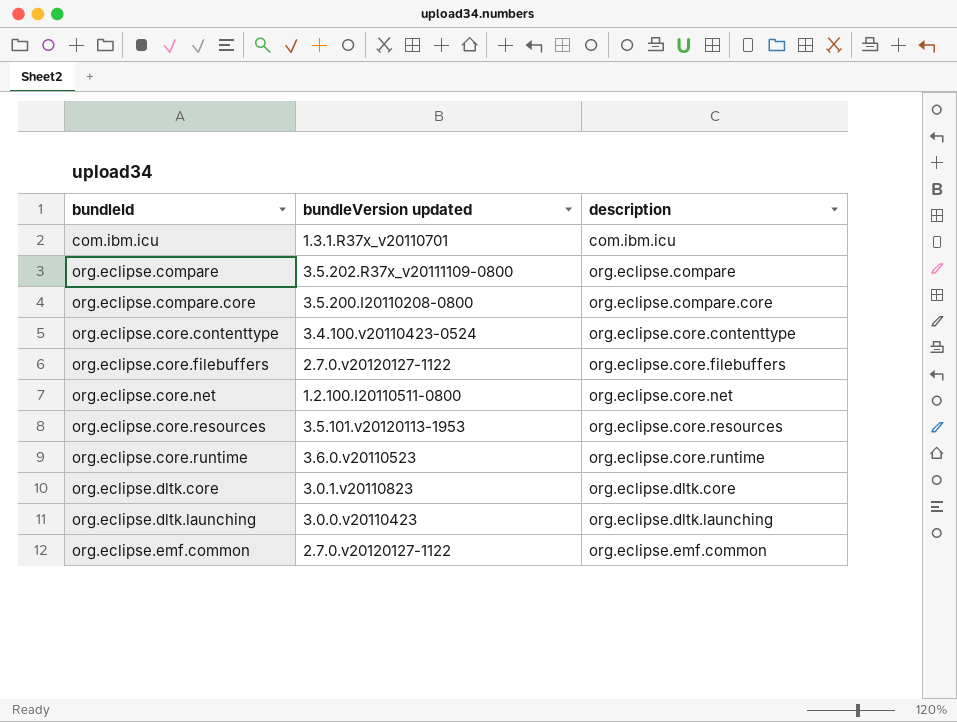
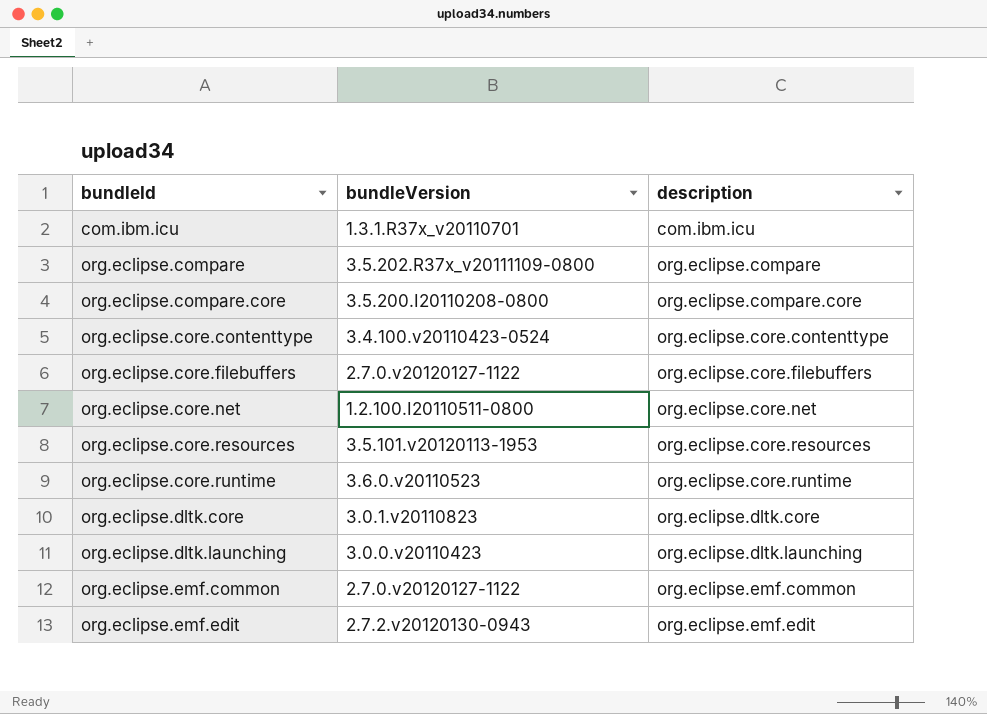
column name: bundleVersion updated -> bundleVersion
row org.eclipse.emf.edit: none -> 2.7.2.v20120130-0943 | org.eclipse.emf.edit

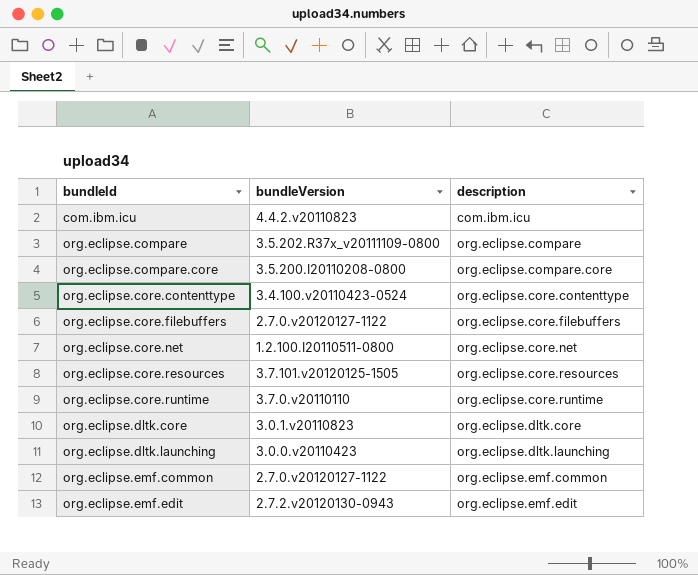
com.ibm.icu | bundleVersion: 1.3.1.R37x_v20110701 -> 4.4.2.v20110823
org.eclipse.core.resources | bundleVersion: 3.5.101.v20120113-1953 -> 3.7.101.v20120125-1505
org.eclipse.core.runtime | bundleVersion: 3.6.0.v20110523 -> 3.7.0.v20110110

